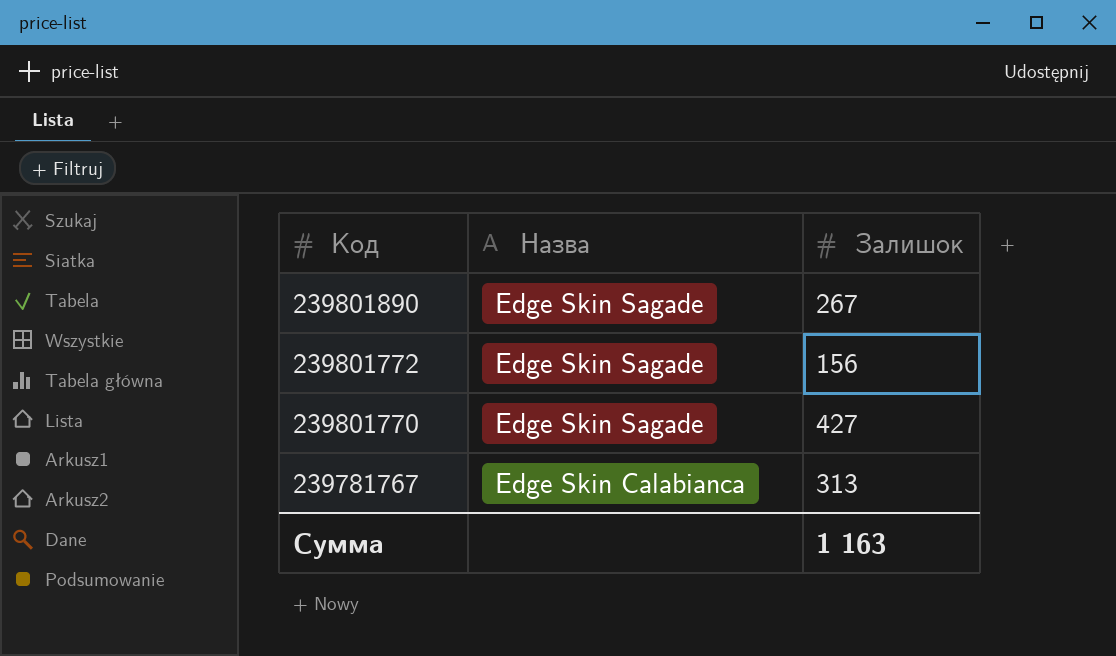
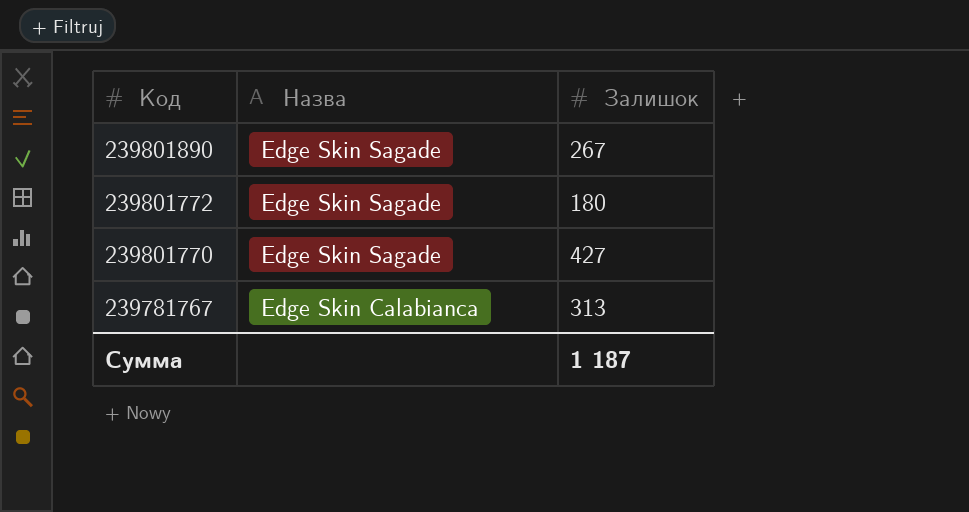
239801772 | Залишок: 156 -> 180
Сумма | Залишок: 1 163 -> 1 187

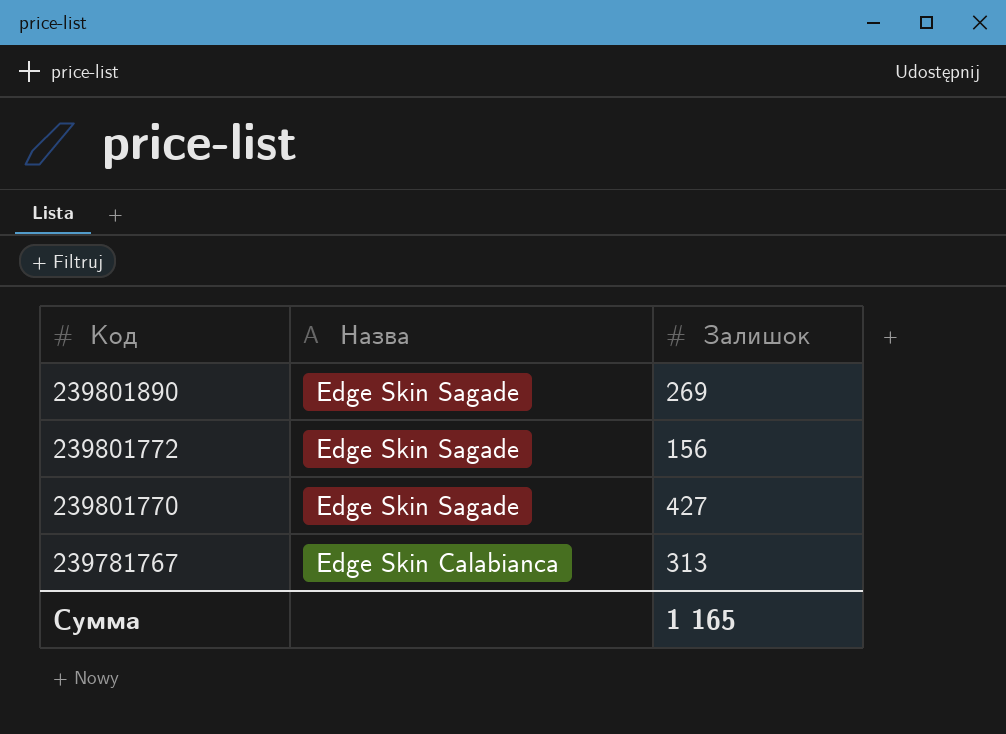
239801890 | Залишок: 267 -> 269
239801772 | Залишок: 180 -> 156
Сумма | Залишок: 1 187 -> 1 165

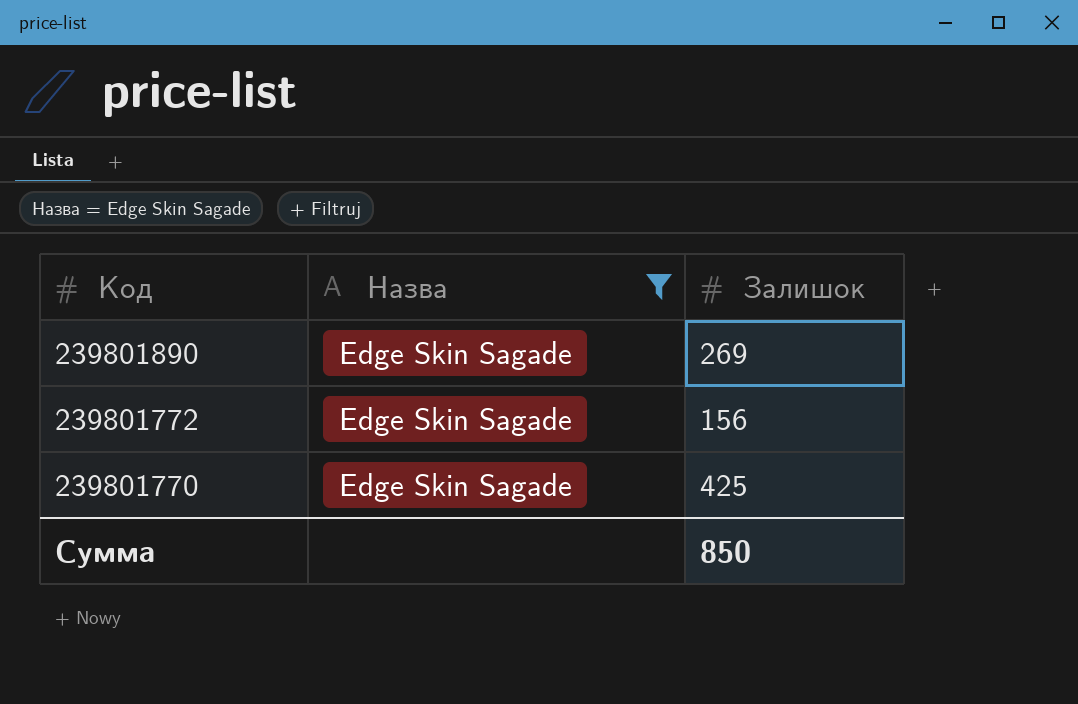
filter: none -> Назва = Edge Skin Sagade
239801770 | Залишок: 427 -> 425
Сумма | Залишок: 1 165 -> 850

